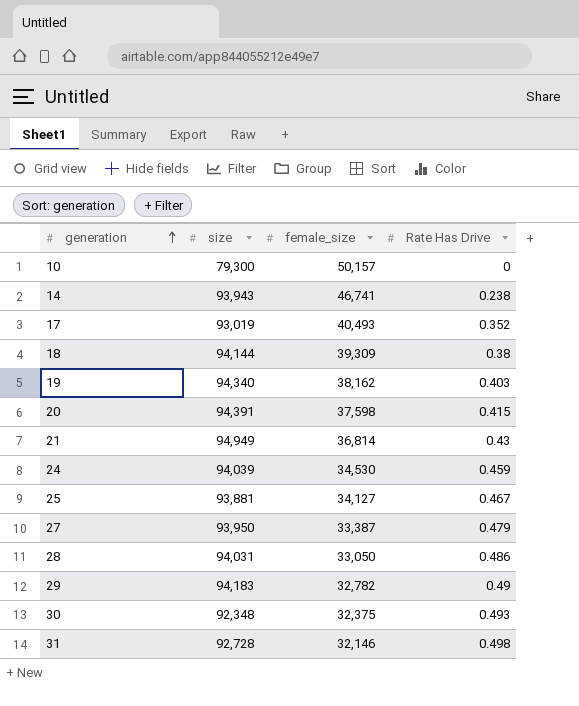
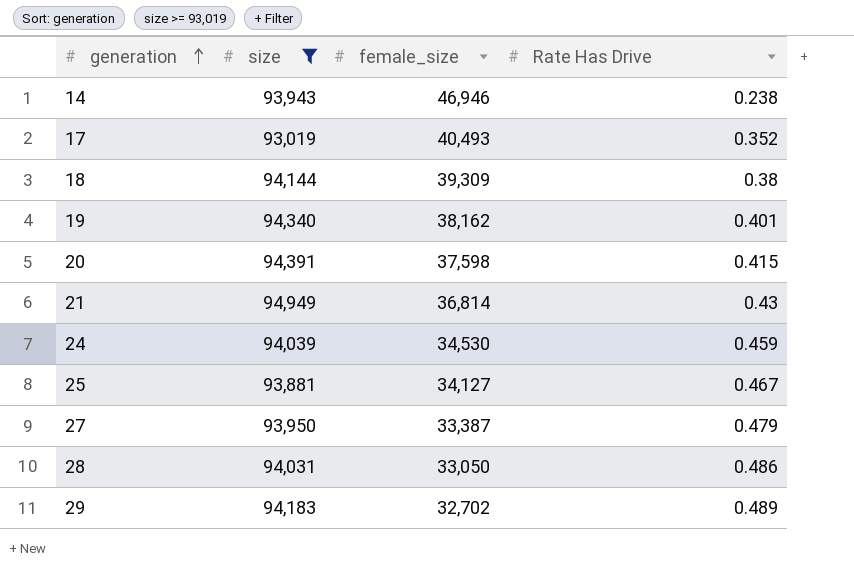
filter: none -> size >= 93,019
14 | female_size: 46,741 -> 46,946
19 | Rate Has Drive: 0.403 -> 0.401
29 | female_size: 32,782 -> 32,702
29 | Rate Has Drive: 0.49 -> 0.489

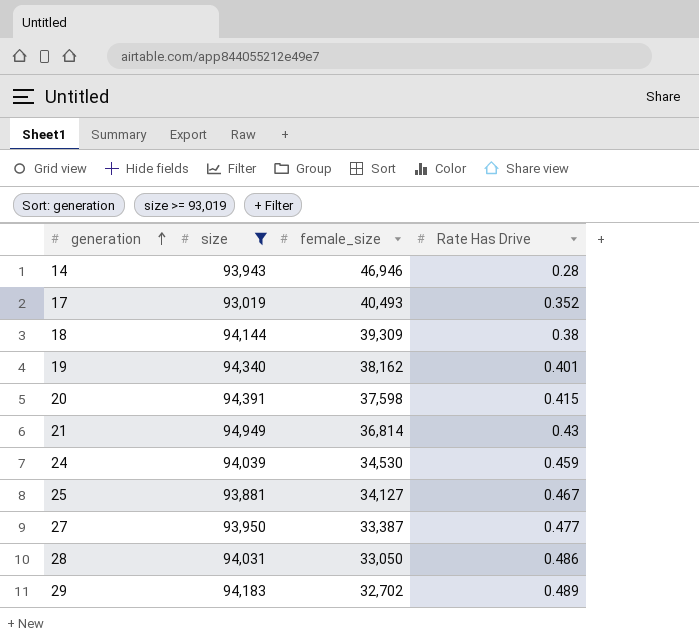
14 | Rate Has Drive: 0.238 -> 0.28
27 | Rate Has Drive: 0.479 -> 0.477

